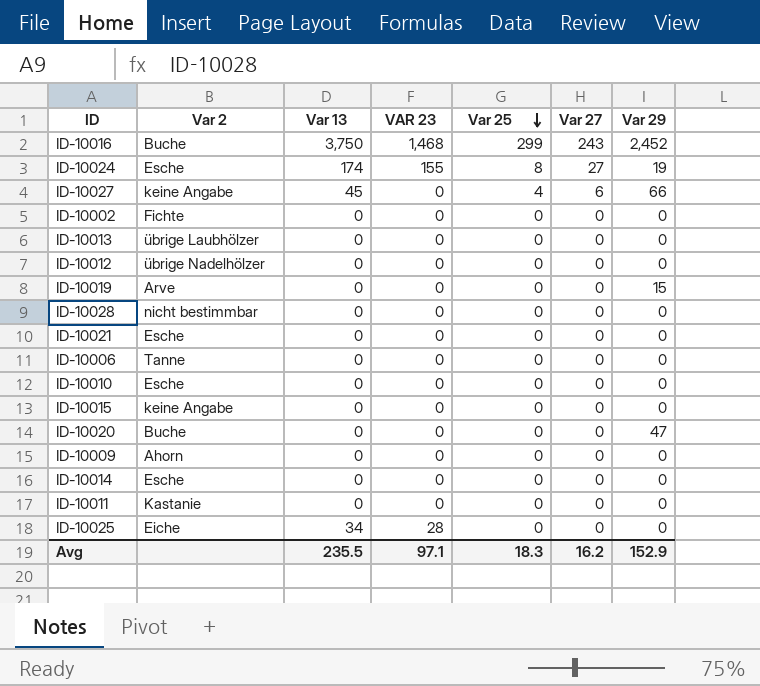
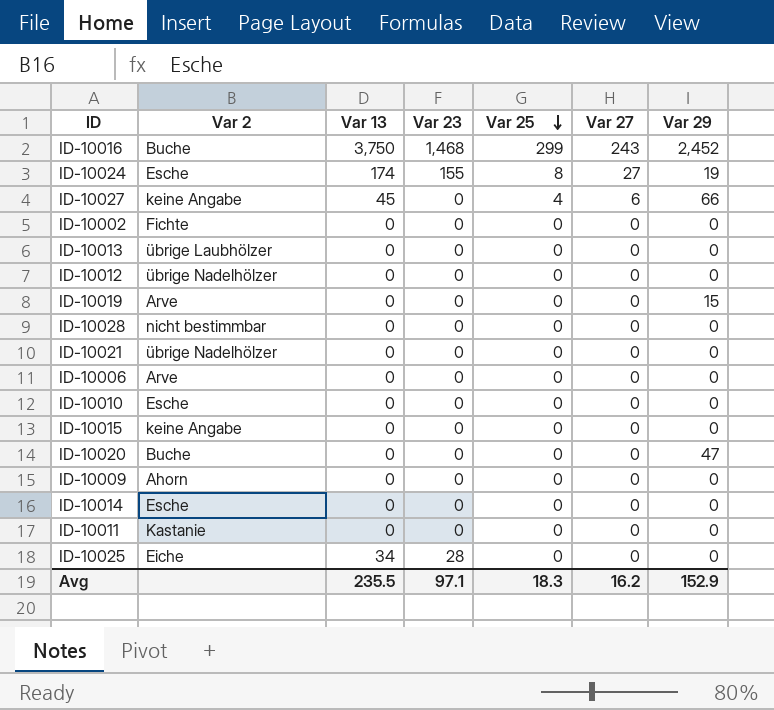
column name: VAR 23 -> Var 23
ID-10021 | Var 2: Esche -> übrige Nadelhölzer
ID-10006 | Var 2: Tanne -> Arve

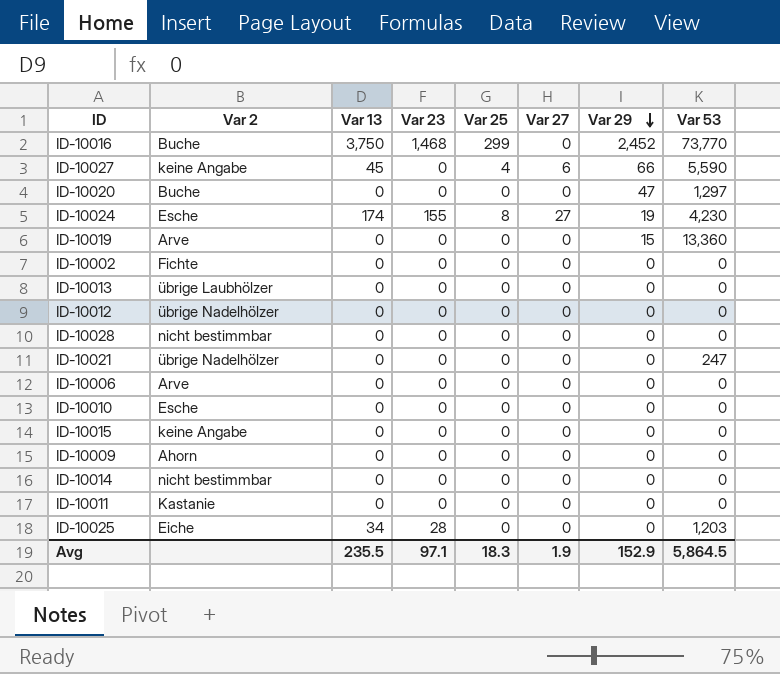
row order: Var 25 descending -> Var 29 descending
column Var 53 | position: none -> 8
ID-10016 | Var 27: 243 -> 0
ID-10014 | Var 2: Esche -> nicht bestimmbar
Avg | Var 27: 16.2 -> 1.9

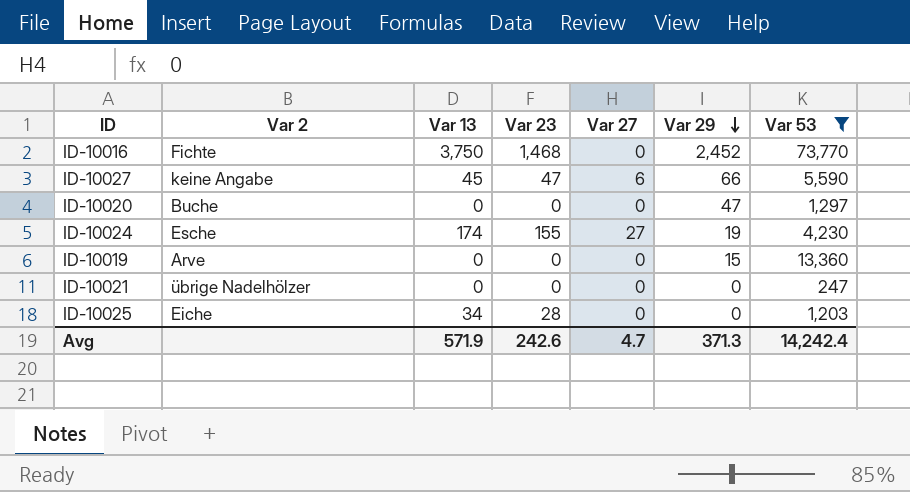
filter: none -> Var 53 != 0
column Var 25 | position: 5 -> none
ID-10016 | Var 2: Buche -> Fichte
ID-10027 | Var 23: 0 -> 47
Avg | Var 13: 235.5 -> 571.9
Avg | Var 23: 97.1 -> 242.6
Avg | Var 27: 1.9 -> 4.7
Avg | Var 29: 152.9 -> 371.3
Avg | Var 53: 5,864.5 -> 14,242.4

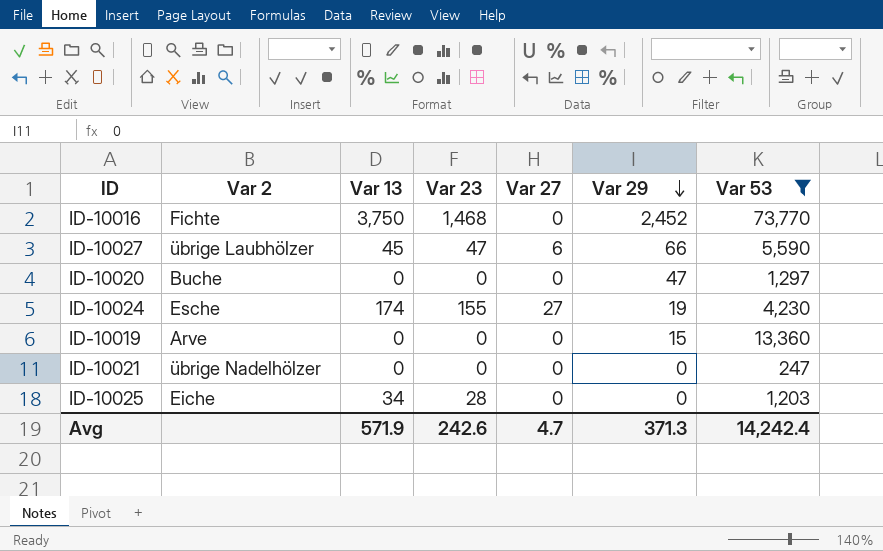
ID-10027 | Var 2: keine Angabe -> übrige Laubhölzer

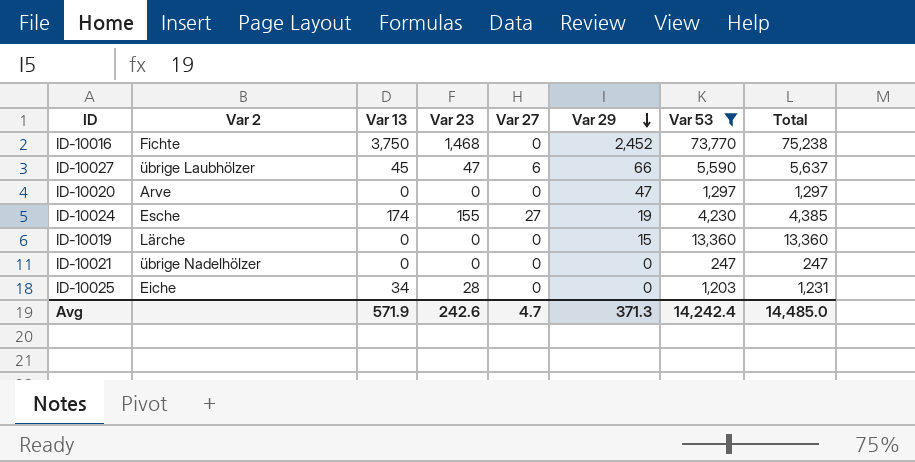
column Total | formula: none -> [Var 23] + [Var 53]
ID-10020 | Var 2: Buche -> Arve
ID-10019 | Var 2: Arve -> Lärche

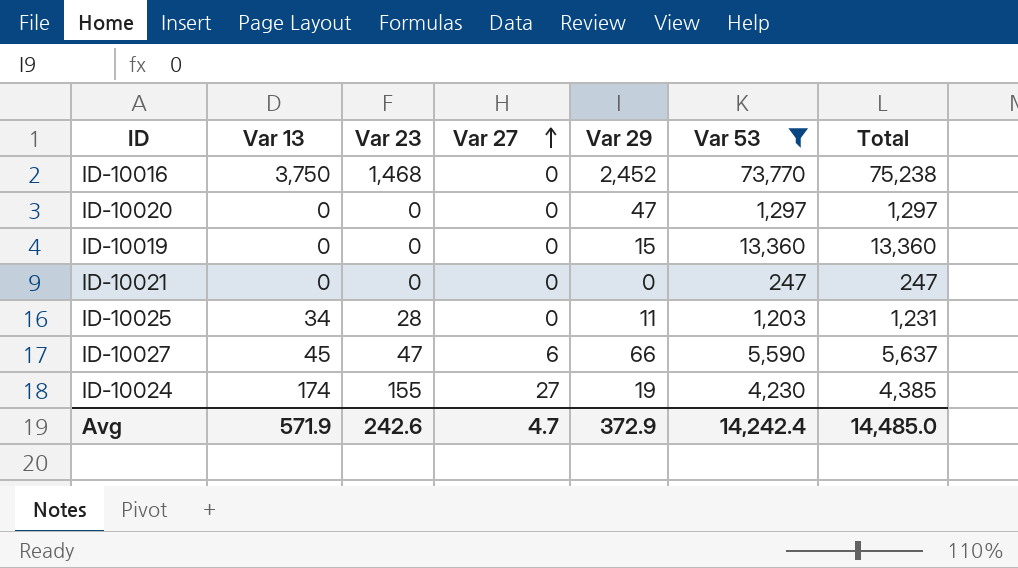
row order: Var 29 descending -> Var 27 ascending
column Var 2 | position: 2 -> none
ID-10025 | Var 29: 0 -> 11
Avg | Var 29: 371.3 -> 372.9

